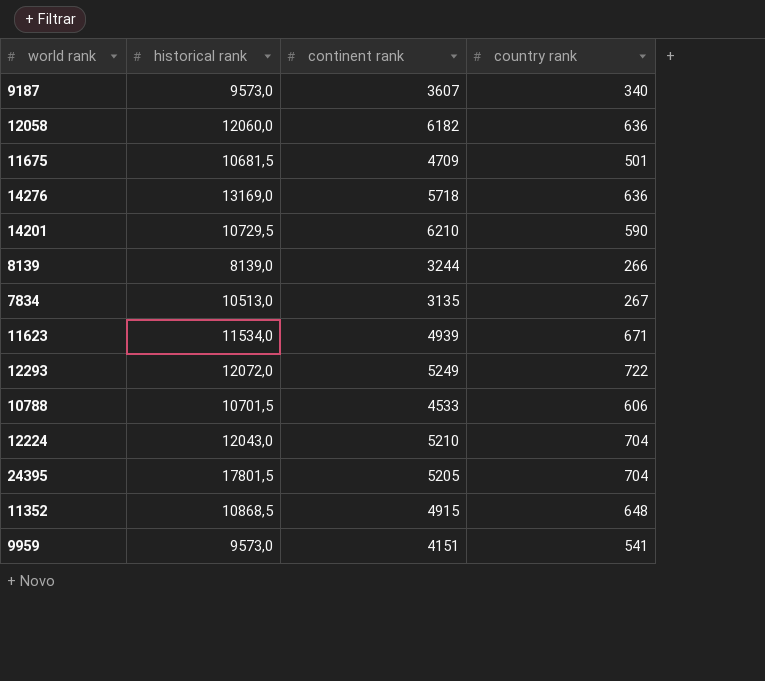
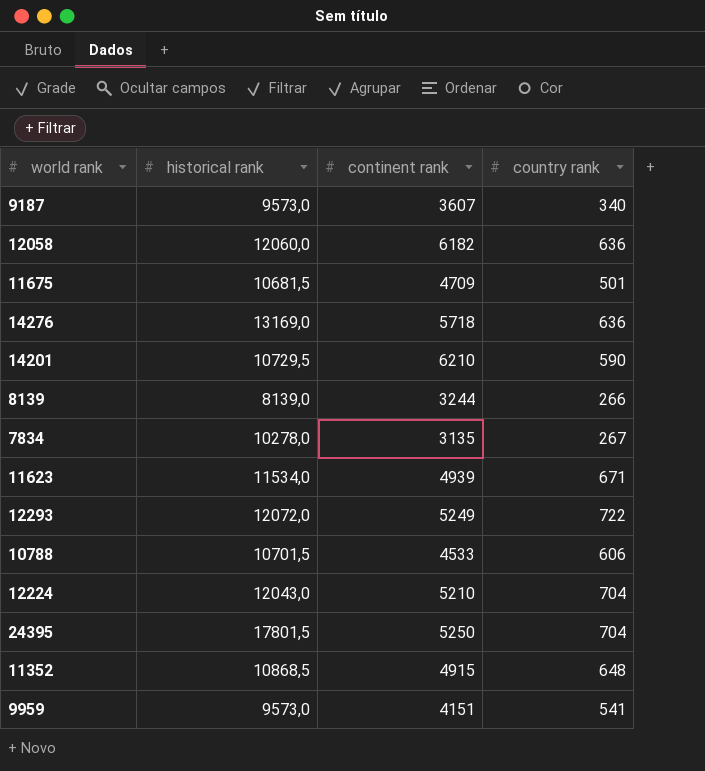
7834 | historical rank: 10513,0 -> 10278,0
24395 | continent rank: 5205 -> 5250

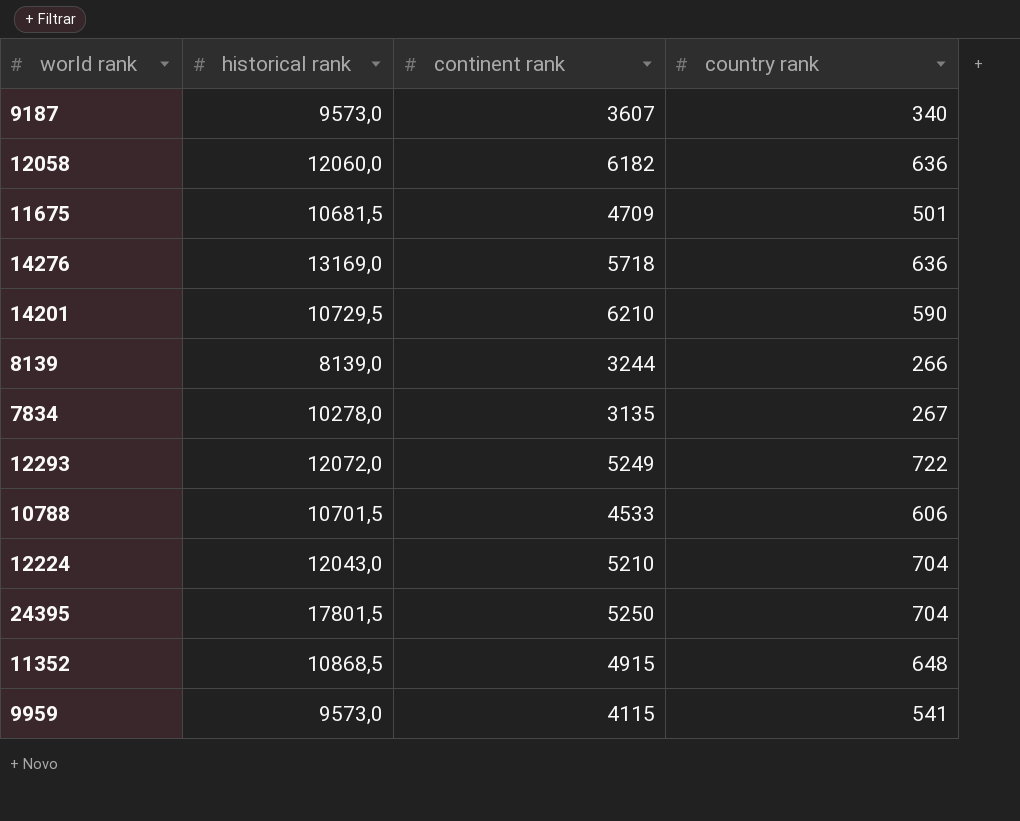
row 11623: 11534,0 | 4939 | 671 -> none
9959 | continent rank: 4151 -> 4115

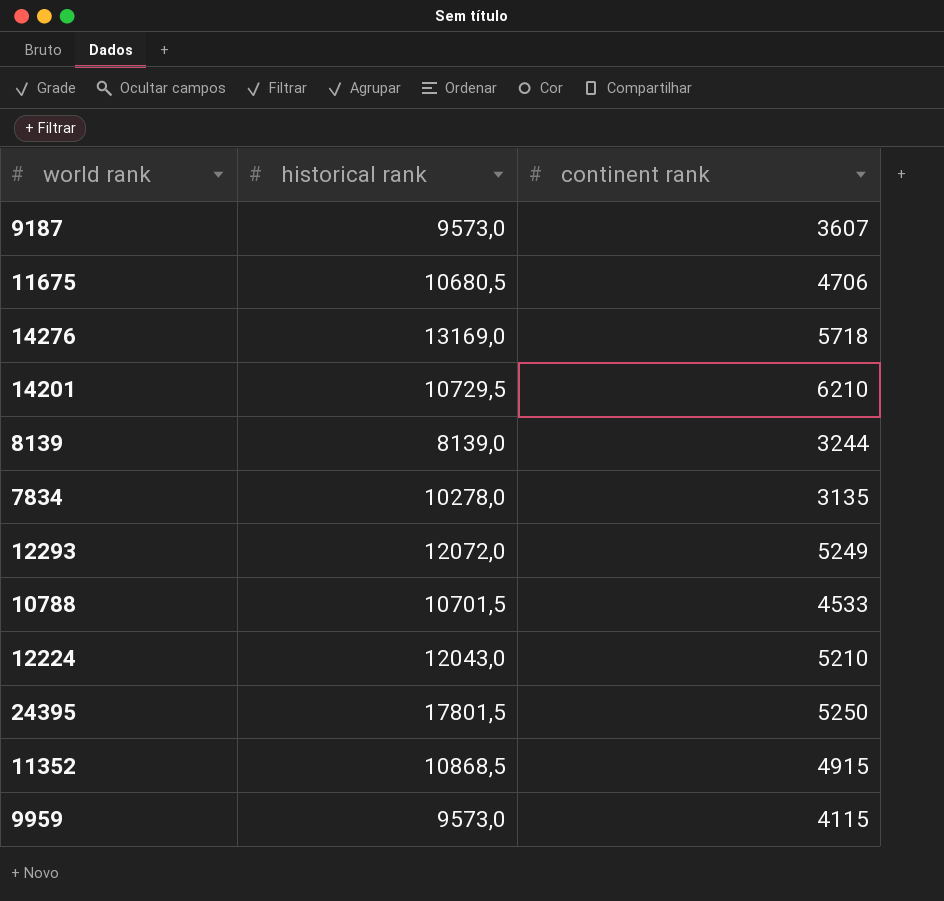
column country rank | position: 4 -> none
row 12058: 12060,0 | 6182 | 636 -> none
11675 | historical rank: 10681,5 -> 10680,5
11675 | continent rank: 4709 -> 4706

